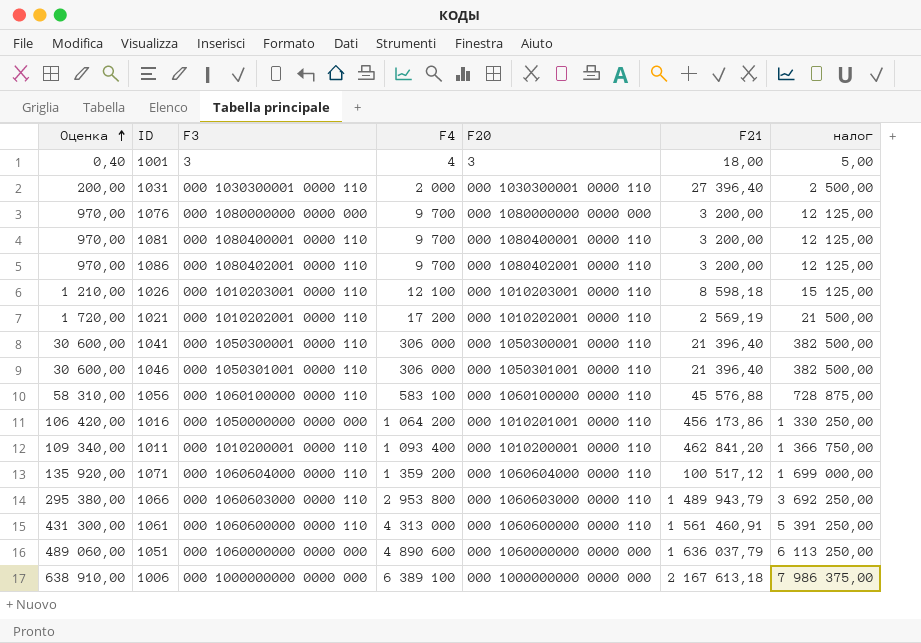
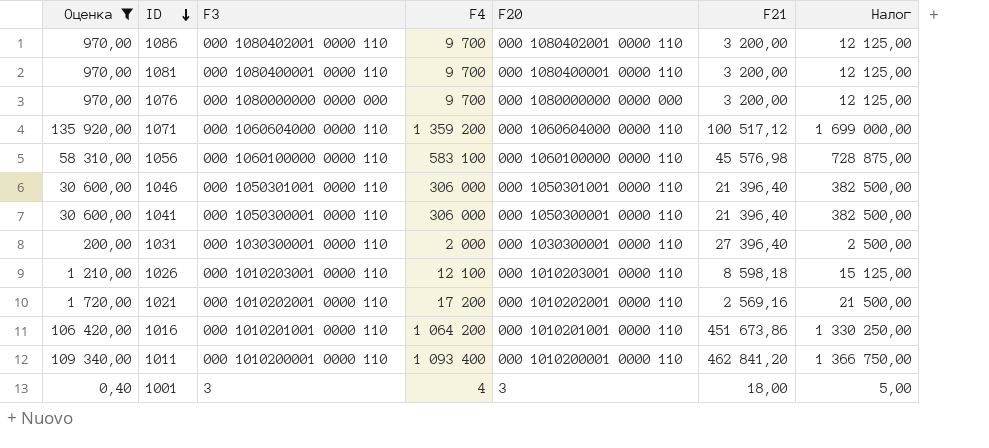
filter: none -> Оценка <= 135 920,00
row order: Оценка ascending -> ID descending
column name: налог -> Налог
1056 | F21: 45 576,88 -> 45 576,98
1021 | F21: 2 569,19 -> 2 569,16
1016 | F3: 000 1050000000 0000 000 -> 000 1010201001 0000 110
1016 | F21: 456 173,86 -> 451 673,86

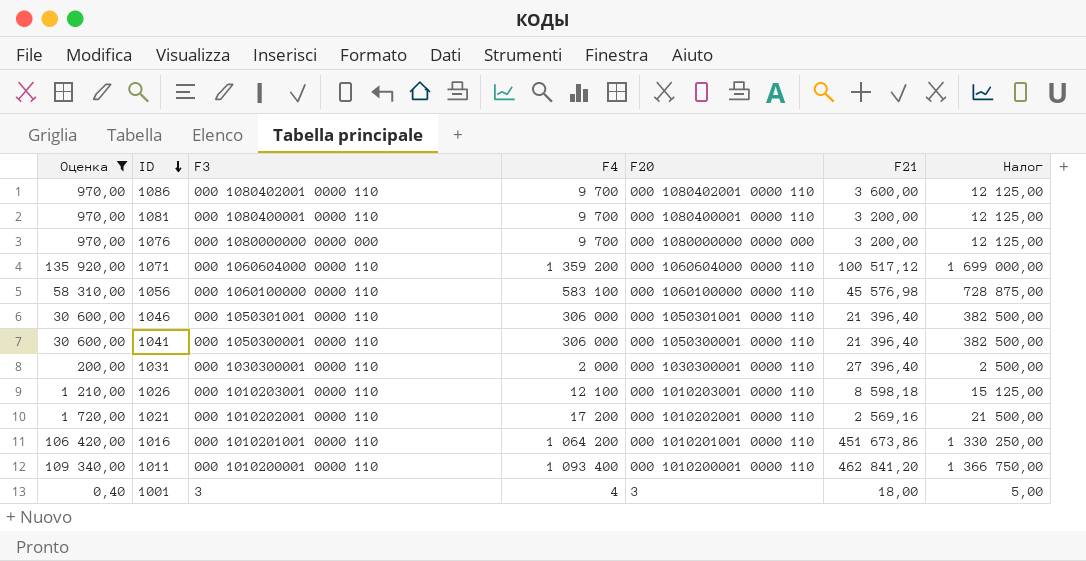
1086 | F21: 3 200,00 -> 3 600,00

